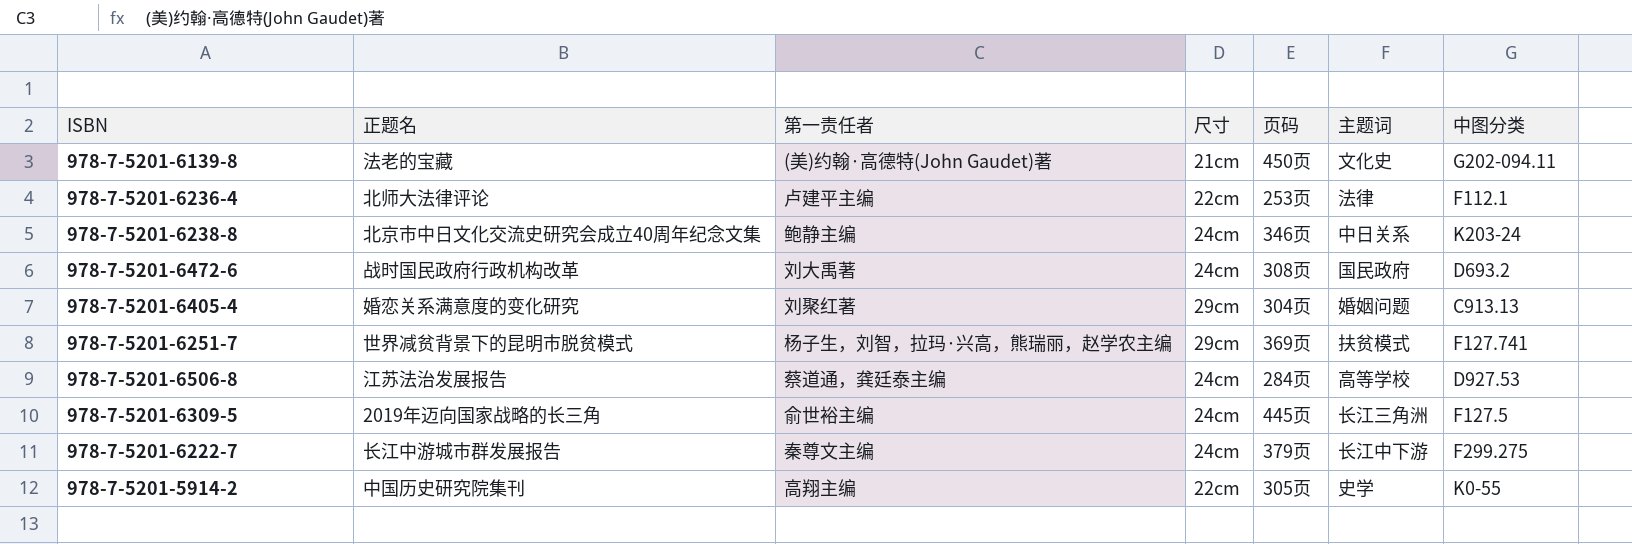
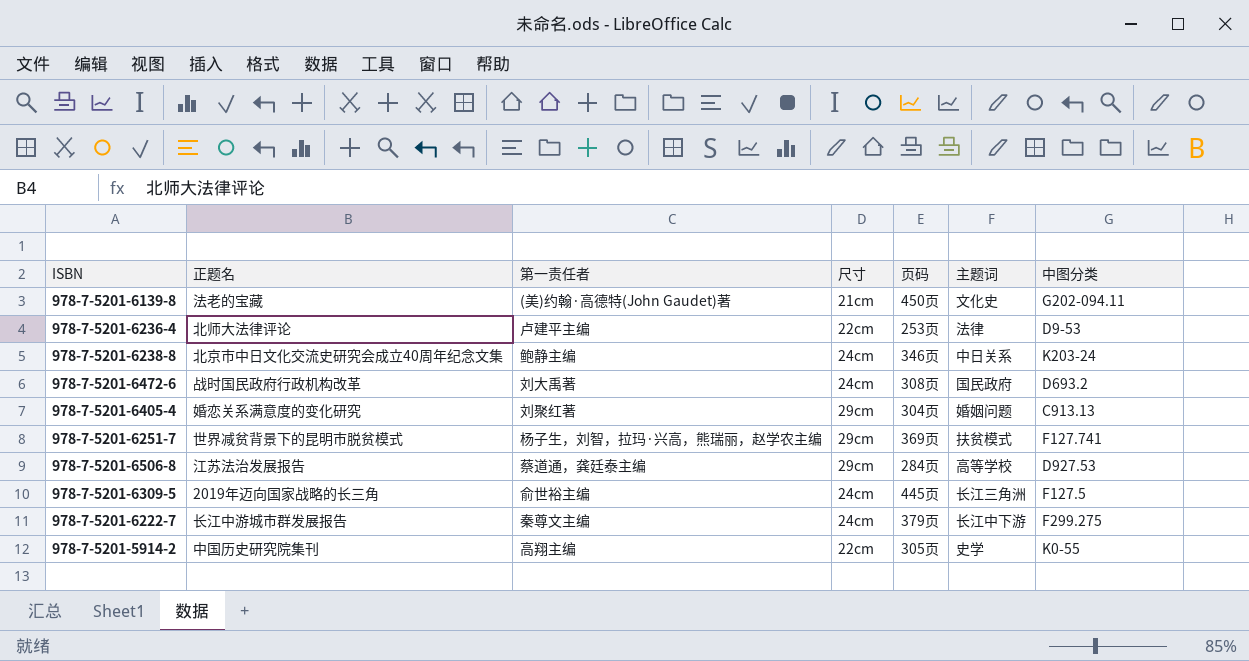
978-7-5201-6236-4 | 中图分类: F112.1 -> D9-53
978-7-5201-6506-8 | 尺寸: 24cm -> 29cm

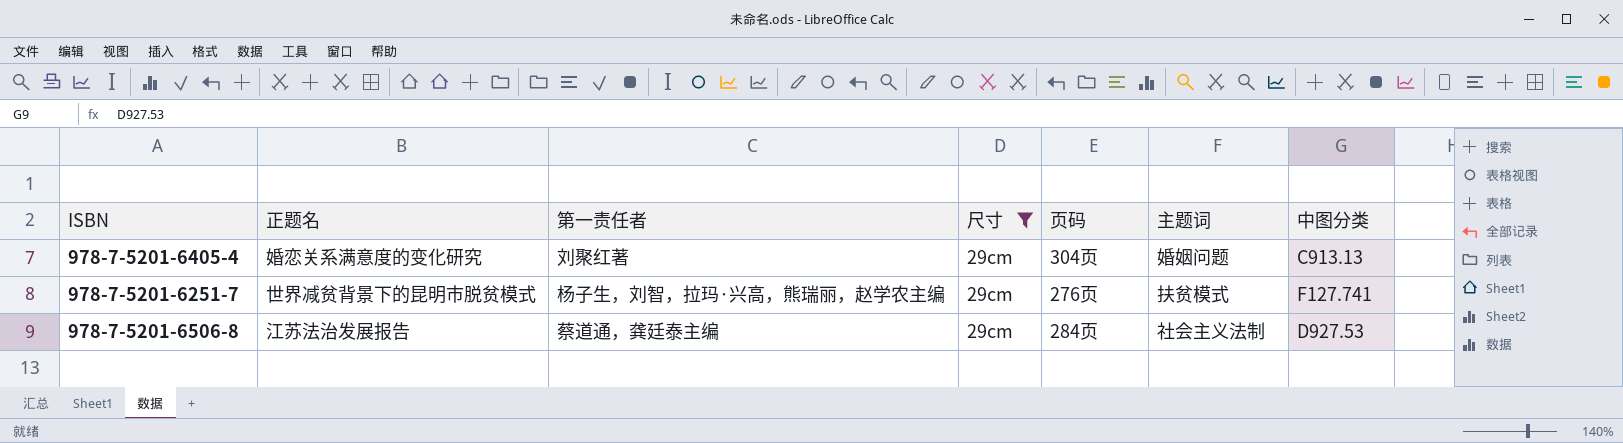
filter: none -> 尺寸 = 29cm
978-7-5201-6251-7 | 页码: 369页 -> 276页
978-7-5201-6506-8 | 主题词: 高等学校 -> 社会主义法制

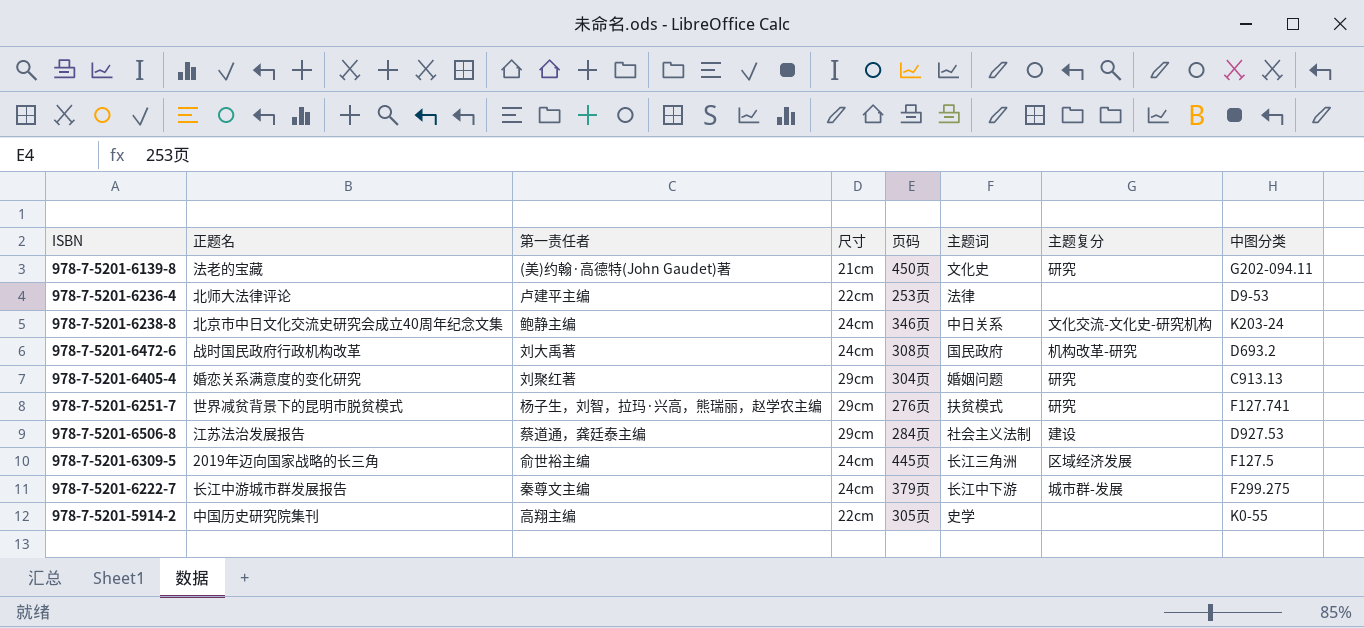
filter: 尺寸 = 29cm -> none
column 主题复分 | position: none -> 7

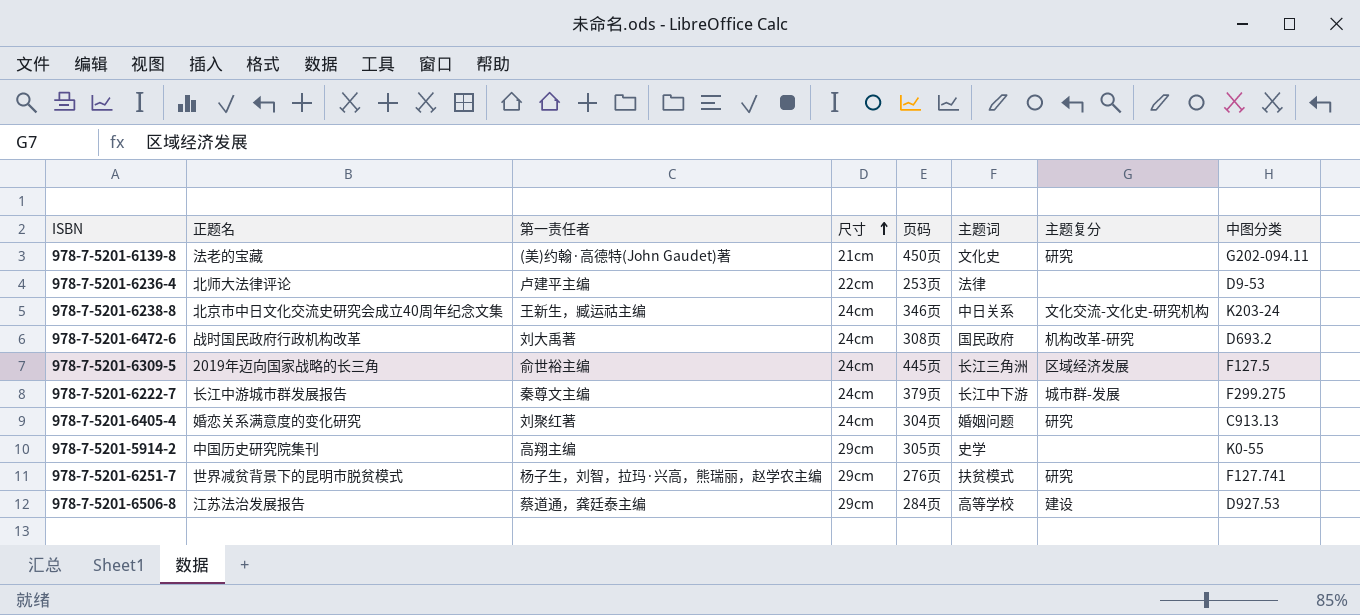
row order: none -> 尺寸 ascending
978-7-5201-6238-8 | 第一责任者: 鲍静主编 -> 王新生，臧运祜主编
978-7-5201-6405-4 | 尺寸: 29cm -> 24cm
978-7-5201-5914-2 | 尺寸: 22cm -> 29cm
978-7-5201-6506-8 | 主题词: 社会主义法制 -> 高等学校

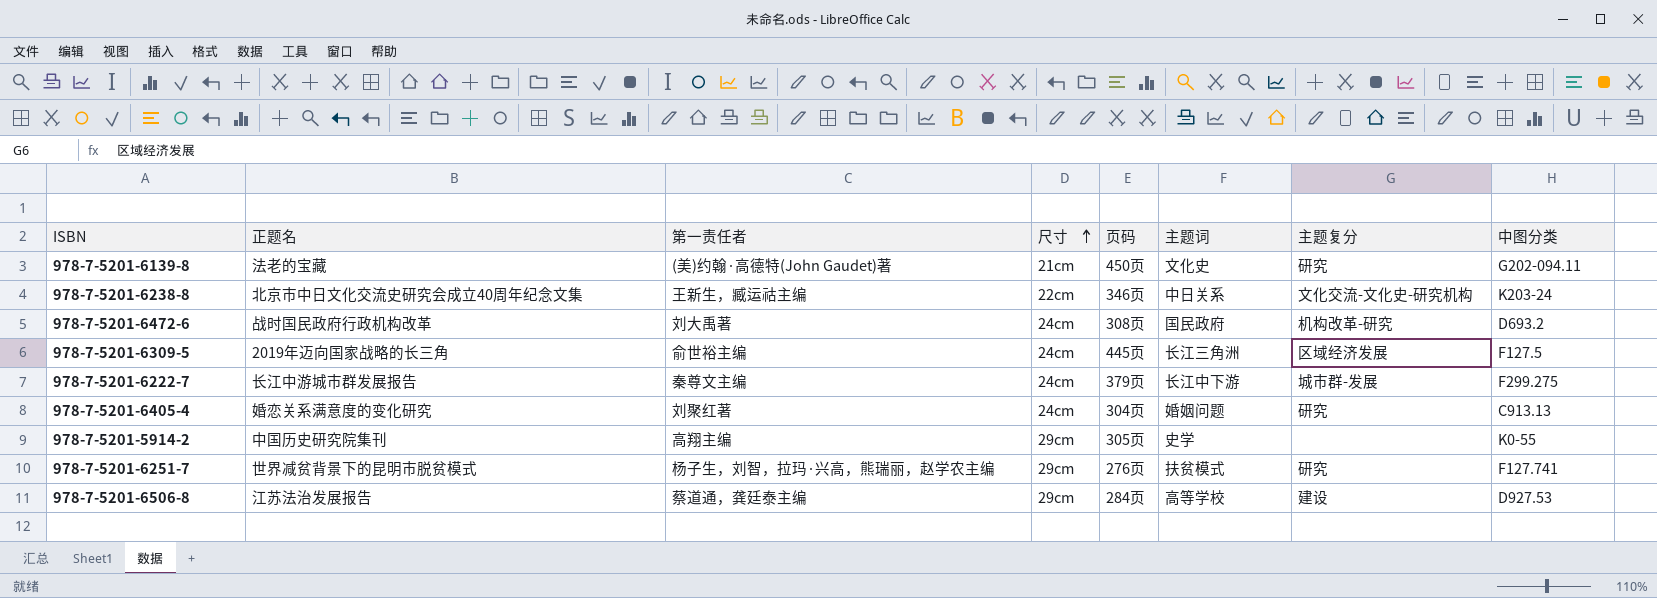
row 978-7-5201-6236-4: 北师大法律评论 | 卢建平主编 | 22cm | 253页 | 法律 | none | D9-53 -> none
978-7-5201-6238-8 | 尺寸: 24cm -> 22cm

